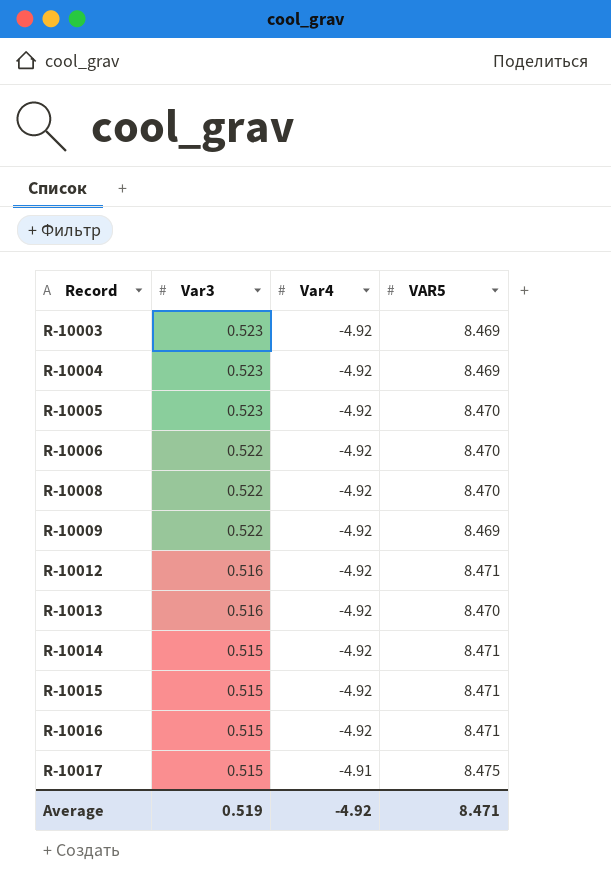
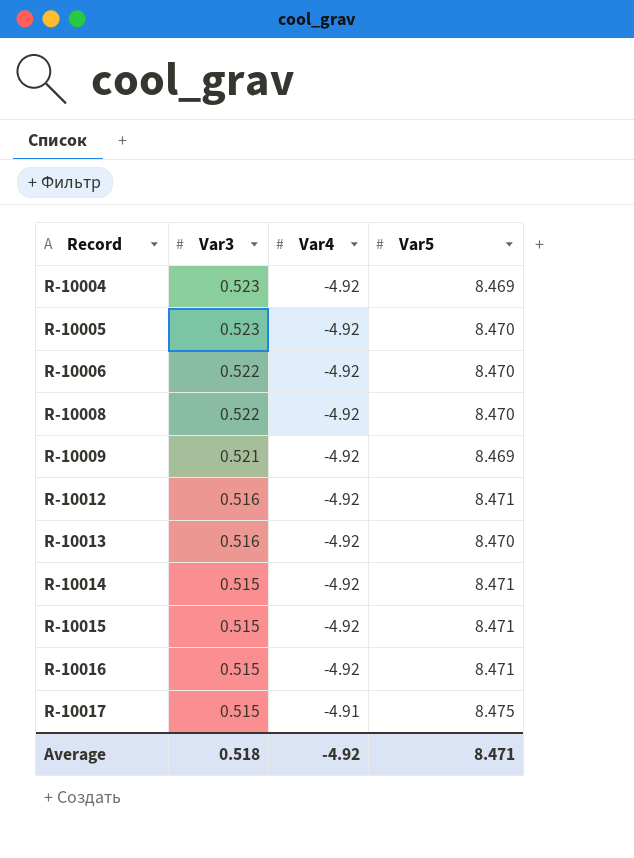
column name: VAR5 -> Var5
row R-10003: 0.523 | -4.92 | 8.469 -> none
R-10009 | Var3: 0.522 -> 0.521
Average | Var3: 0.519 -> 0.518

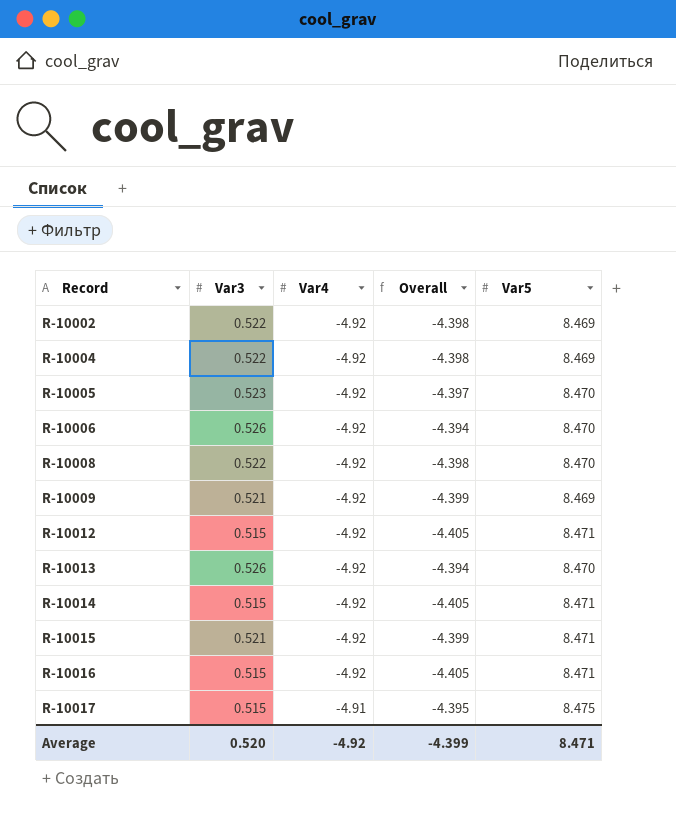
column Overall | formula: none -> [Var3] + [Var4]
row R-10002: none -> 0.522 | -4.92 | -4.398 | 8.469
R-10004 | Var3: 0.523 -> 0.522
R-10006 | Var3: 0.522 -> 0.526
R-10012 | Var3: 0.516 -> 0.515
R-10013 | Var3: 0.516 -> 0.526
R-10015 | Var3: 0.515 -> 0.521
Average | Var3: 0.518 -> 0.520

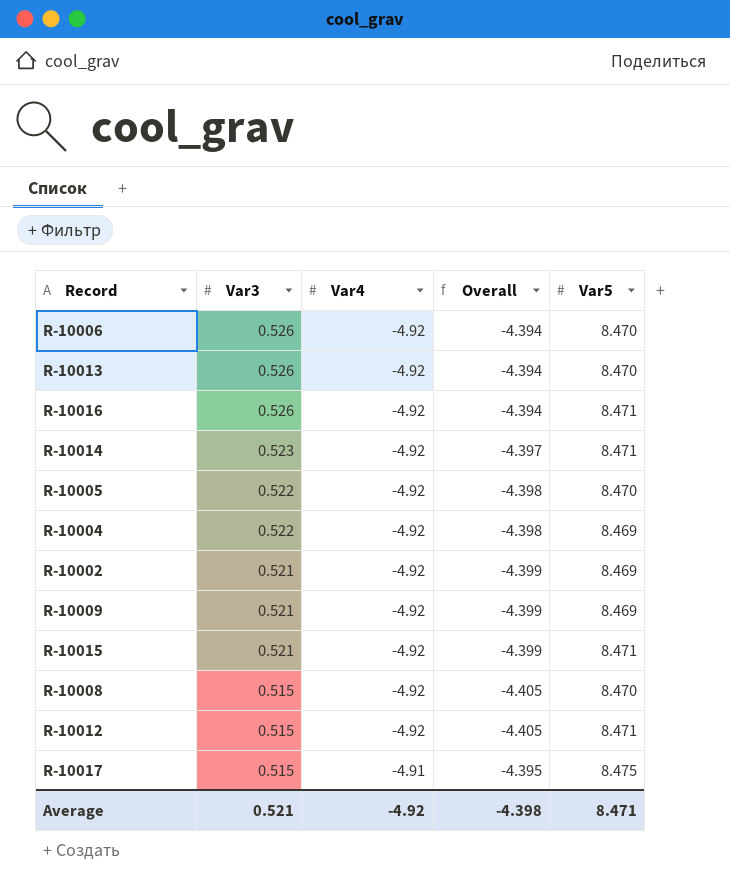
row order: Record ascending -> Var3 descending
R-10016 | Var3: 0.515 -> 0.526
R-10016 | Overall: -4.405 -> -4.394
R-10014 | Var3: 0.515 -> 0.523
R-10014 | Overall: -4.405 -> -4.397
R-10005 | Var3: 0.523 -> 0.522
R-10005 | Overall: -4.397 -> -4.398
R-10002 | Var3: 0.522 -> 0.521
R-10002 | Overall: -4.398 -> -4.399
R-10008 | Var3: 0.522 -> 0.515
R-10008 | Overall: -4.398 -> -4.405
Average | Var3: 0.520 -> 0.521
Average | Overall: -4.399 -> -4.398

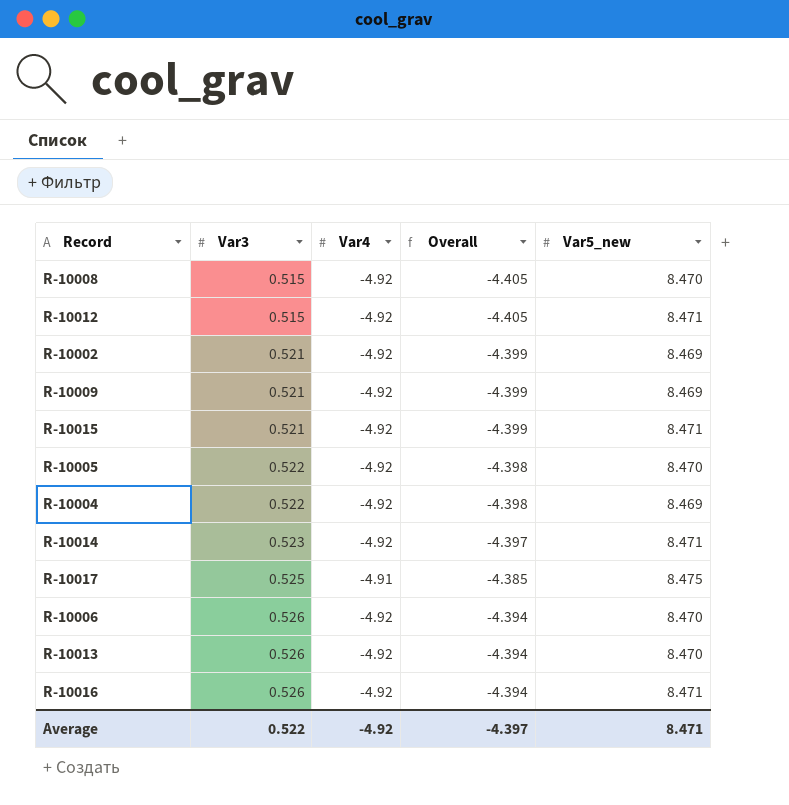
row order: Var3 descending -> Var3 ascending
column name: Var5 -> Var5_new
R-10017 | Var3: 0.515 -> 0.525
R-10017 | Overall: -4.395 -> -4.385
Average | Var3: 0.521 -> 0.522
Average | Overall: -4.398 -> -4.397

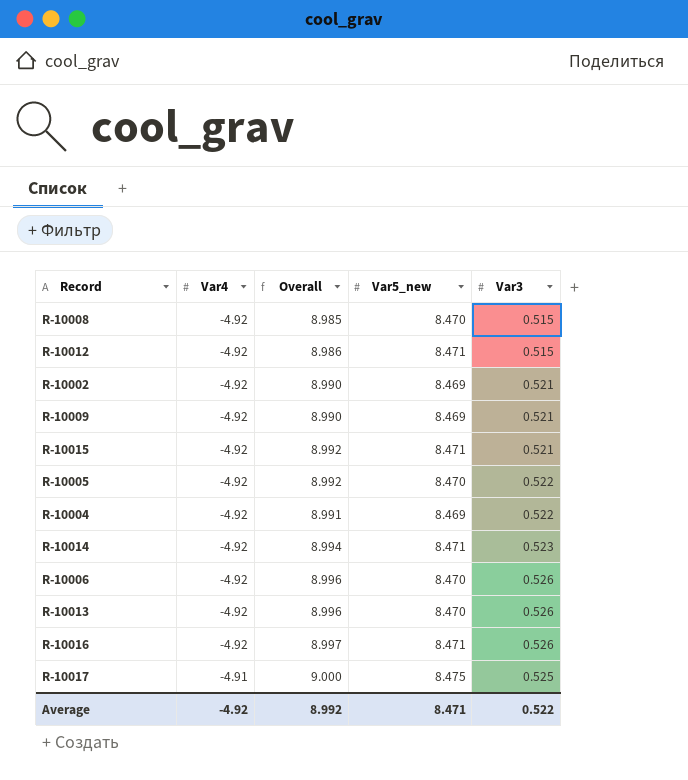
row order: Var3 ascending -> Var4 ascending
column Overall | formula: [Var3] + [Var4] -> [Var5_new] + [Var3]
column Var3 | position: 2 -> 5
Average | Overall: -4.397 -> 8.992

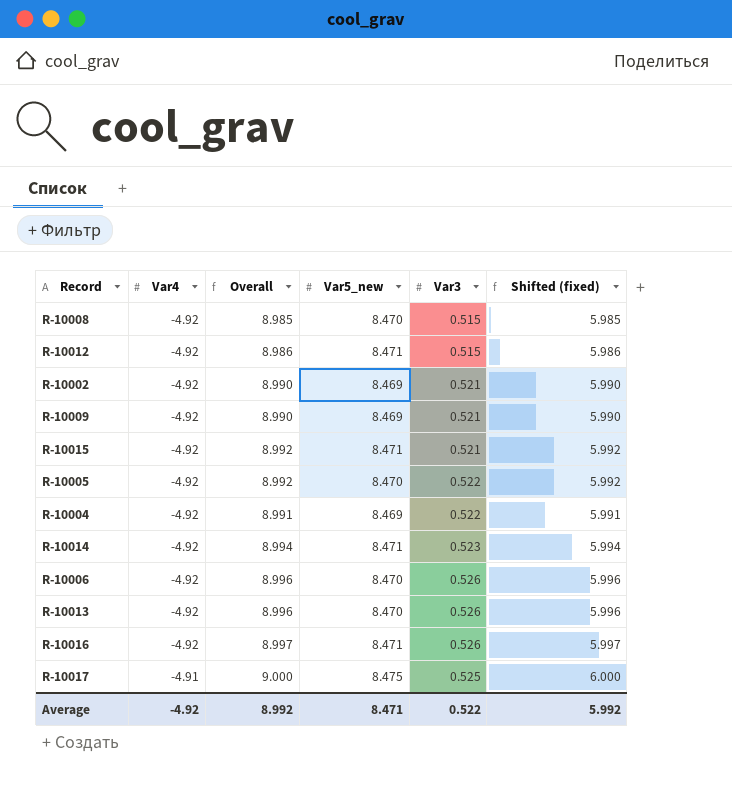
column Shifted (fixed) | formula: none -> [Overall] - 3

